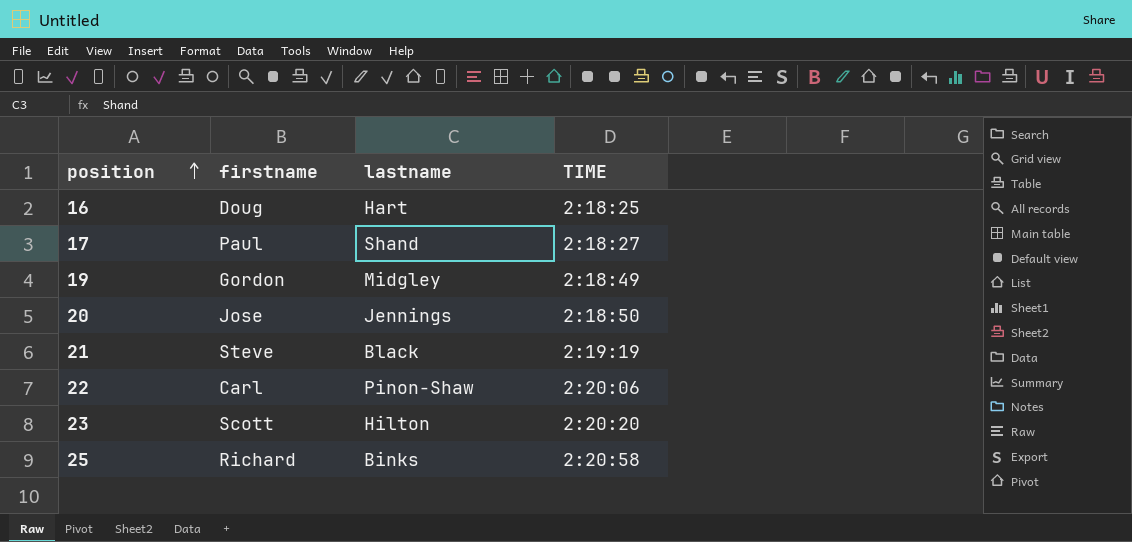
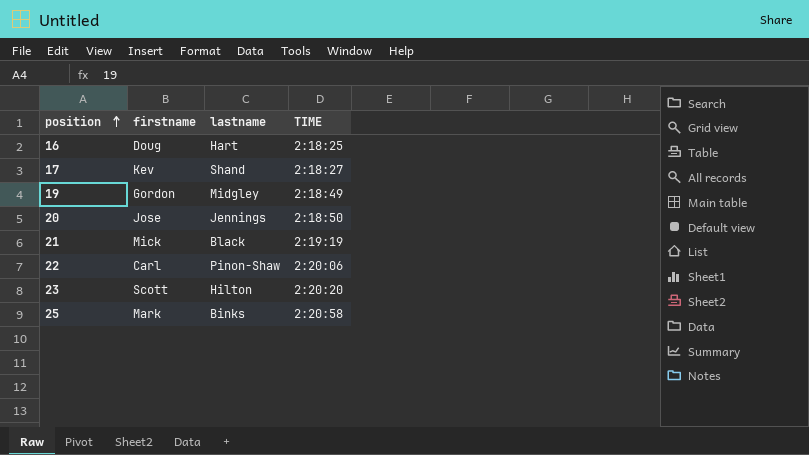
17 | firstname: Paul -> Kev
21 | firstname: Steve -> Mick
25 | firstname: Richard -> Mark

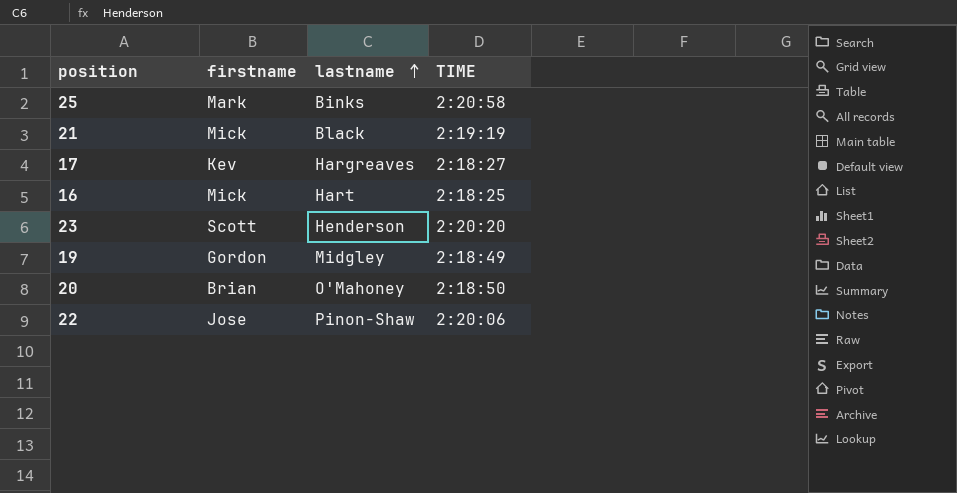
row order: position ascending -> lastname ascending
17 | lastname: Shand -> Hargreaves
16 | firstname: Doug -> Mick
23 | lastname: Hilton -> Henderson
20 | firstname: Jose -> Brian
20 | lastname: Jennings -> O'Mahoney
22 | firstname: Carl -> Jose

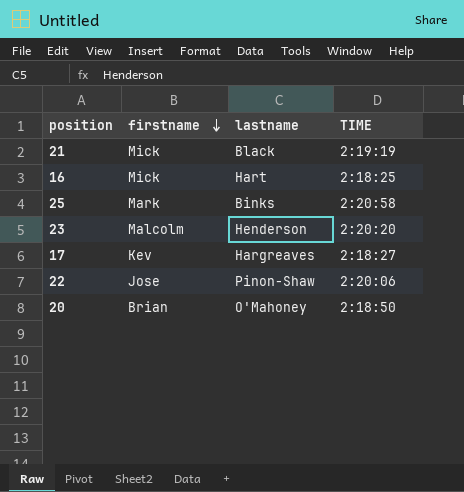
row order: lastname ascending -> firstname descending
row 19: Gordon | Midgley | 2:18:49 -> none
23 | firstname: Scott -> Malcolm

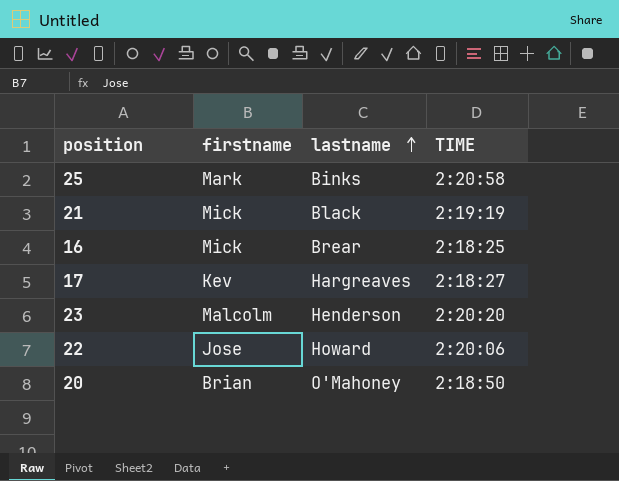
row order: firstname descending -> lastname ascending
16 | lastname: Hart -> Brear
22 | lastname: Pinon-Shaw -> Howard

